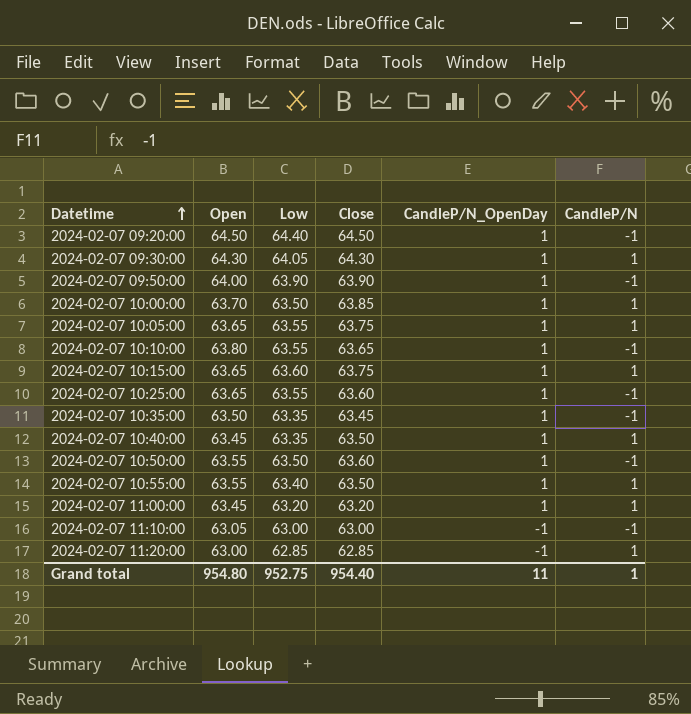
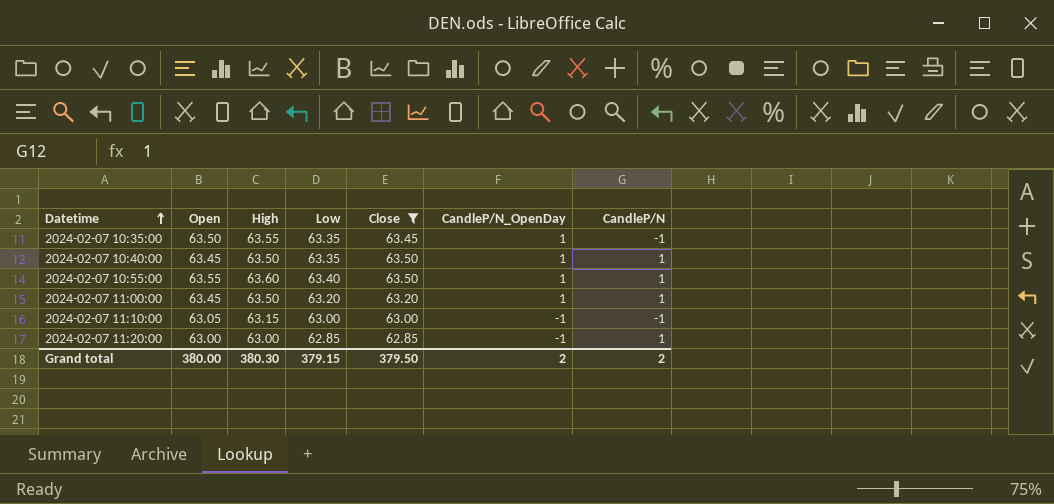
filter: none -> Close <= 63.50
column High | position: none -> 3
Grand total | Open: 954.80 -> 380.00
Grand total | Low: 952.75 -> 379.15
Grand total | Close: 954.40 -> 379.50
Grand total | CandleP/N_OpenDay: 11 -> 2
Grand total | CandleP/N: 1 -> 2

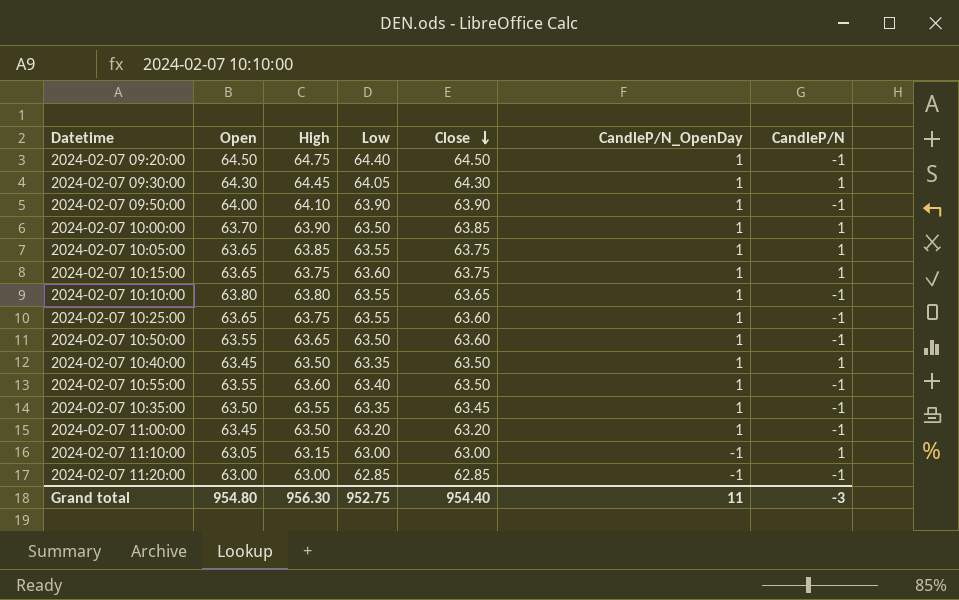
filter: Close <= 63.50 -> none
row order: Datetime ascending -> Close descending
2024-02-07 10:55:00 | CandleP/N: 1 -> -1
2024-02-07 11:00:00 | CandleP/N: 1 -> -1
2024-02-07 11:10:00 | CandleP/N: -1 -> 1
2024-02-07 11:20:00 | CandleP/N: 1 -> -1
Grand total | Open: 380.00 -> 954.80
Grand total | High: 380.30 -> 956.30
Grand total | Low: 379.15 -> 952.75
Grand total | Close: 379.50 -> 954.40
Grand total | CandleP/N_OpenDay: 2 -> 11
Grand total | CandleP/N: 2 -> -3

